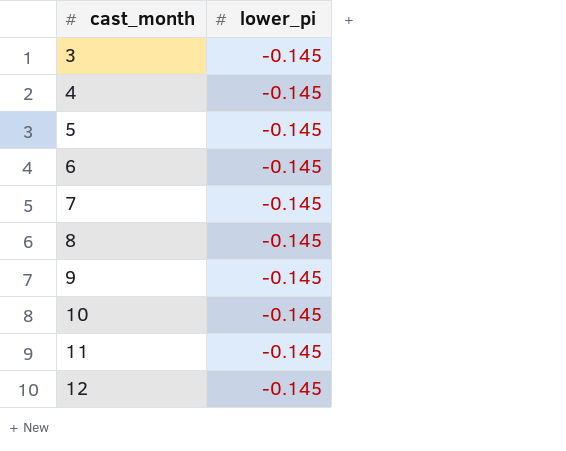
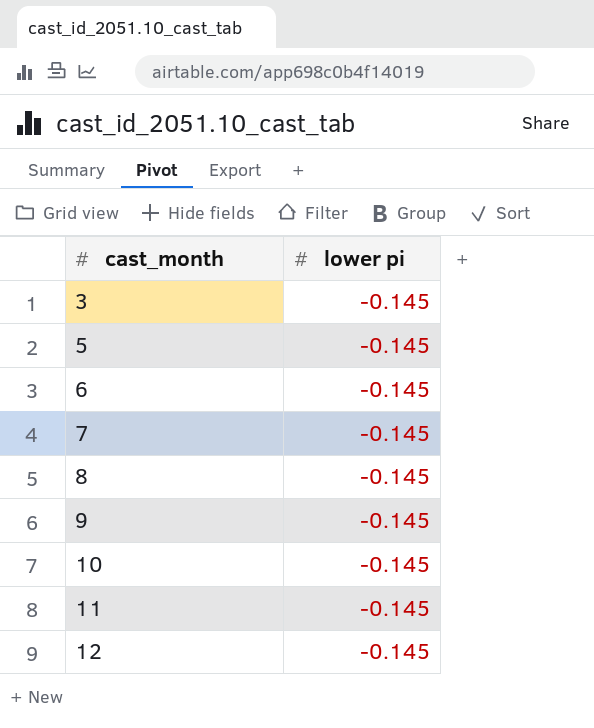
column name: lower_pi -> lower pi
row 4: -0.145 -> none

